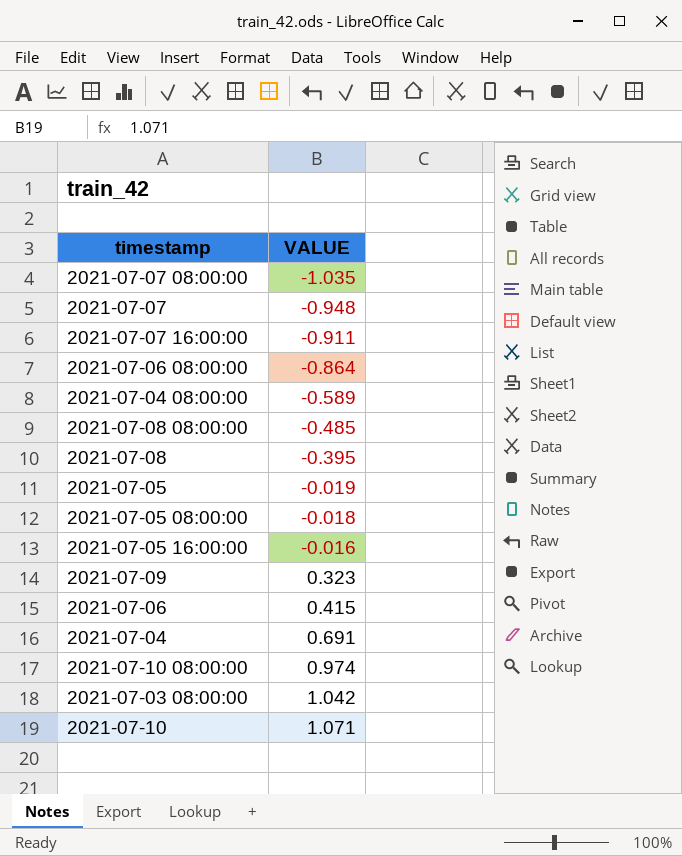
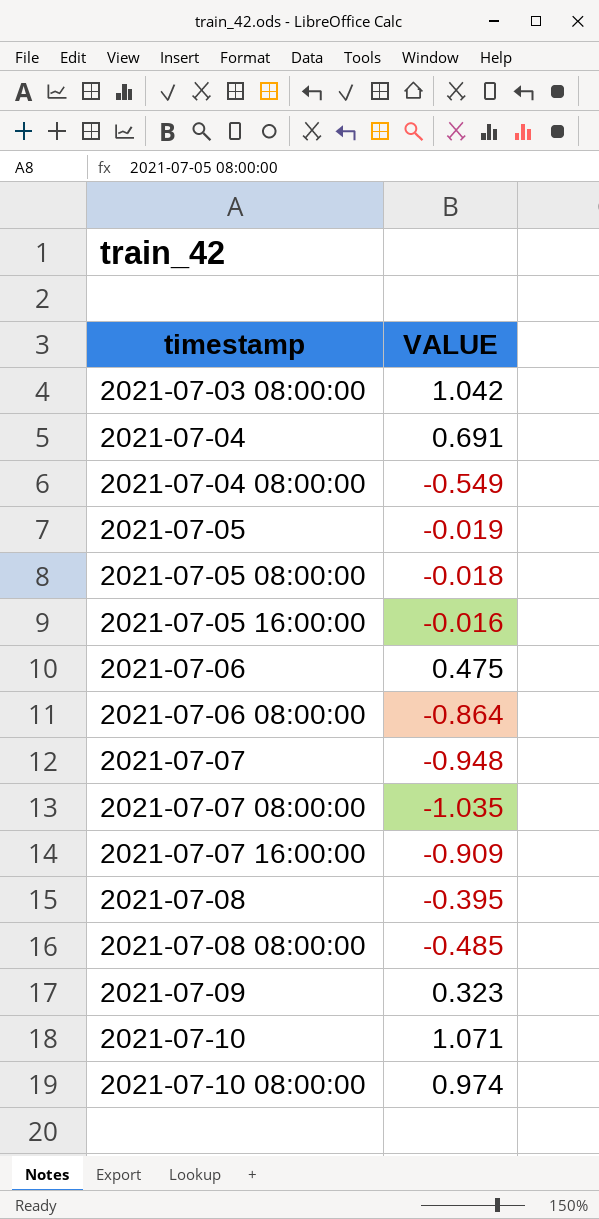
row order: VALUE ascending -> timestamp ascending
2021-07-04 08:00:00 | VALUE: -0.589 -> -0.549
2021-07-06 | VALUE: 0.415 -> 0.475
2021-07-07 16:00:00 | VALUE: -0.911 -> -0.909

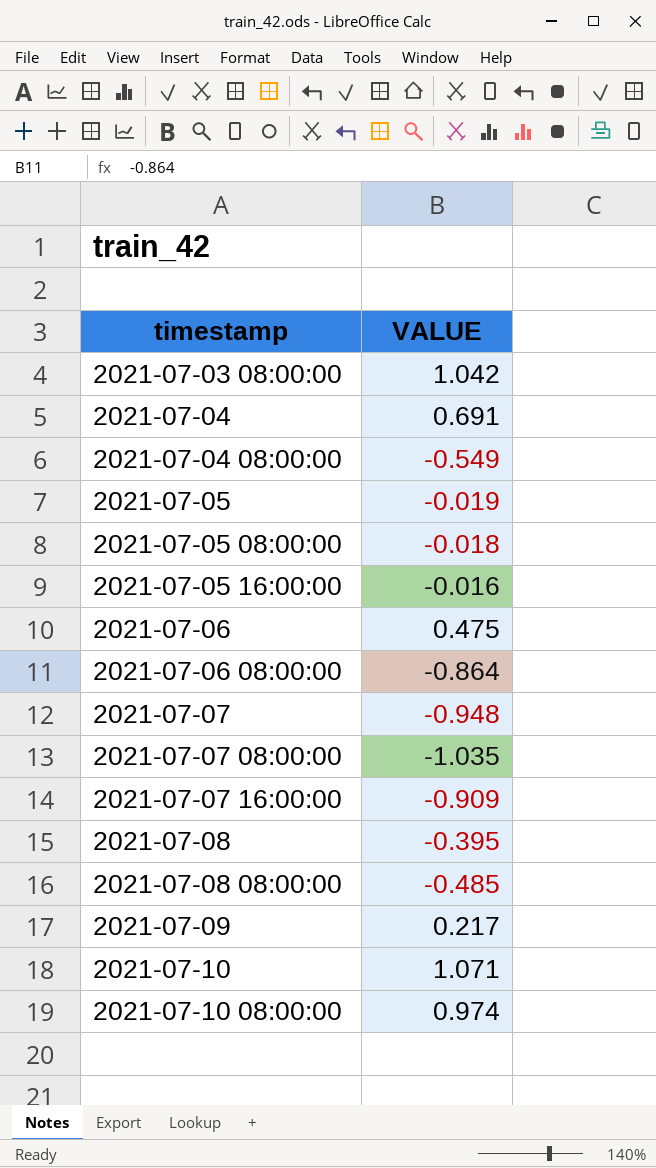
2021-07-09 | VALUE: 0.323 -> 0.217

